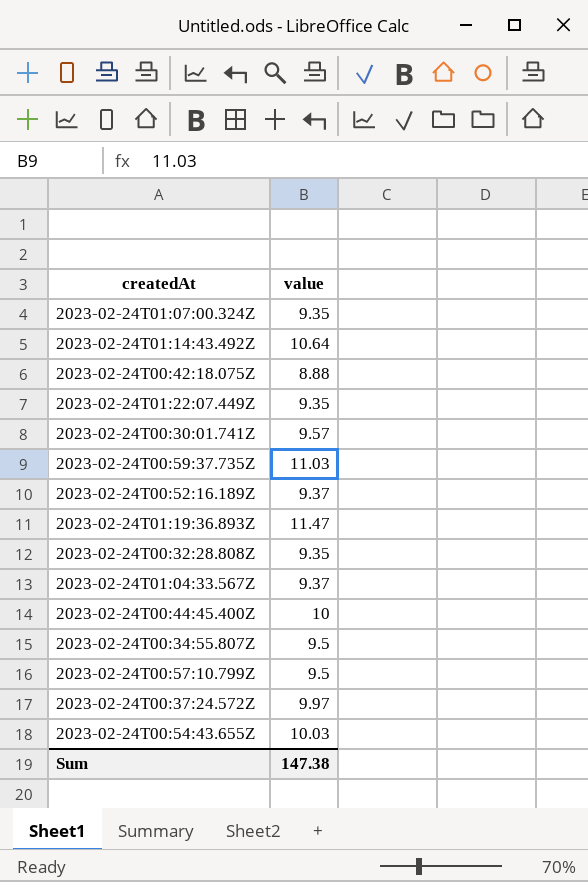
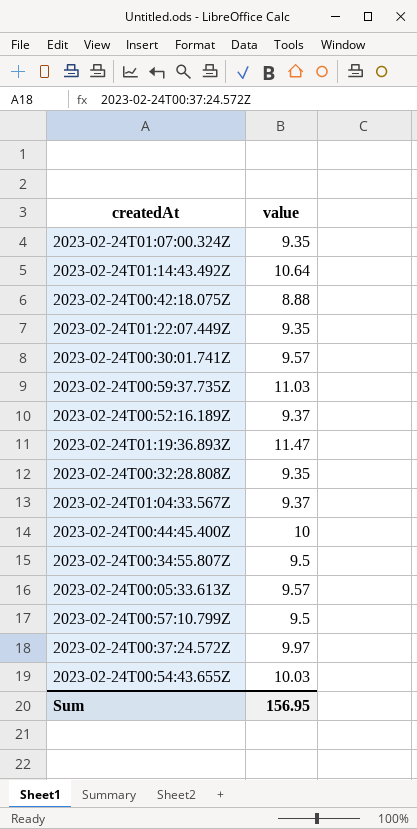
row 2023-02-24T00:05:33.613Z: none -> 9.57
Sum | value: 147.38 -> 156.95

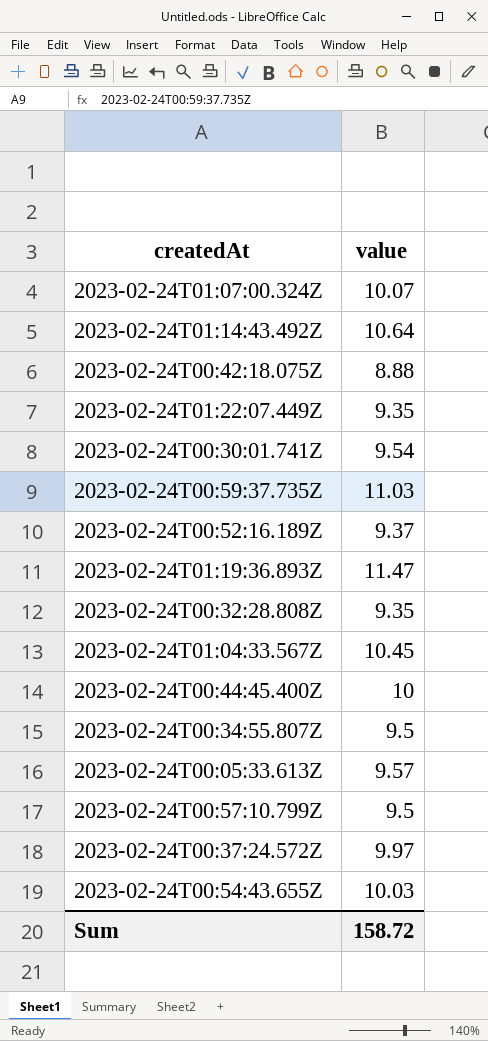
2023-02-24T01:07:00.324Z | value: 9.35 -> 10.07
2023-02-24T00:30:01.741Z | value: 9.57 -> 9.54
2023-02-24T01:04:33.567Z | value: 9.37 -> 10.45
Sum | value: 156.95 -> 158.72

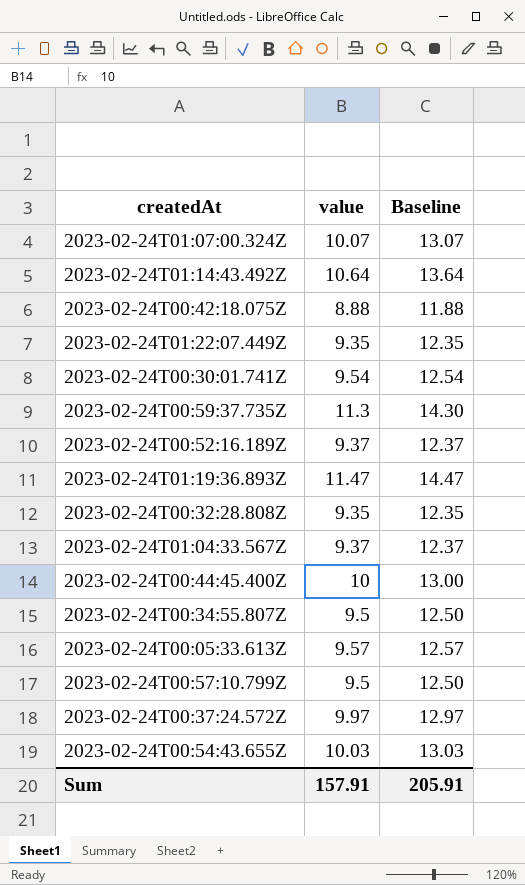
column Baseline | formula: none -> [value] + 3
2023-02-24T00:59:37.735Z | value: 11.03 -> 11.3
2023-02-24T01:04:33.567Z | value: 10.45 -> 9.37
Sum | value: 158.72 -> 157.91

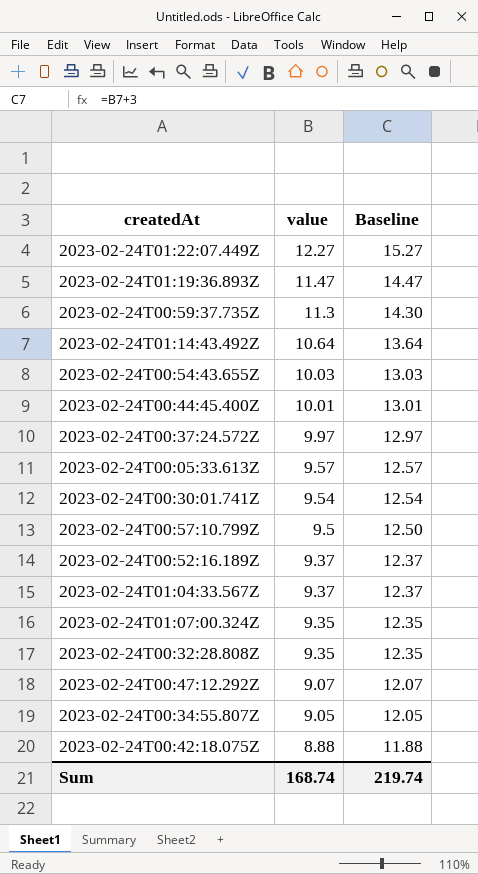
row order: none -> value descending
2023-02-24T01:22:07.449Z | value: 9.35 -> 12.27
2023-02-24T01:22:07.449Z | Baseline: 12.35 -> 15.27
2023-02-24T00:44:45.400Z | value: 10 -> 10.01
2023-02-24T00:44:45.400Z | Baseline: 13.00 -> 13.01
2023-02-24T01:07:00.324Z | value: 10.07 -> 9.35
2023-02-24T01:07:00.324Z | Baseline: 13.07 -> 12.35
row 2023-02-24T00:47:12.292Z: none -> 9.07 | 12.07
2023-02-24T00:34:55.807Z | value: 9.5 -> 9.05
2023-02-24T00:34:55.807Z | Baseline: 12.50 -> 12.05
Sum | value: 157.91 -> 168.74
Sum | Baseline: 205.91 -> 219.74

